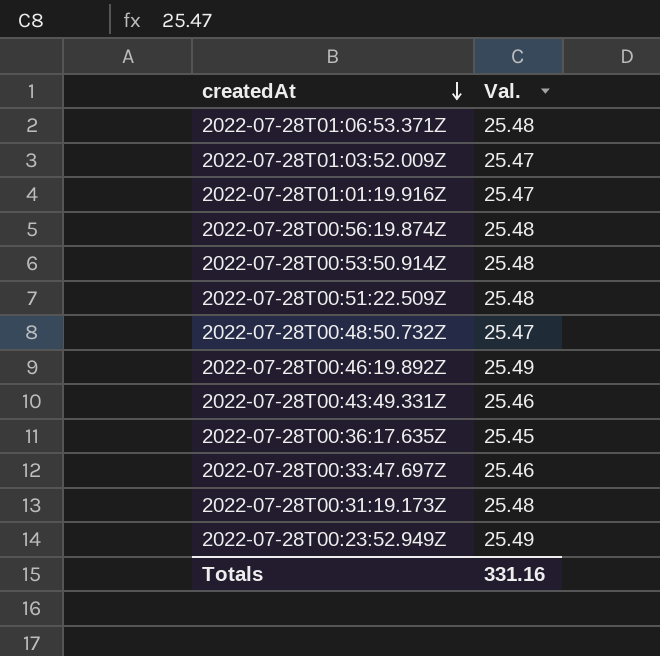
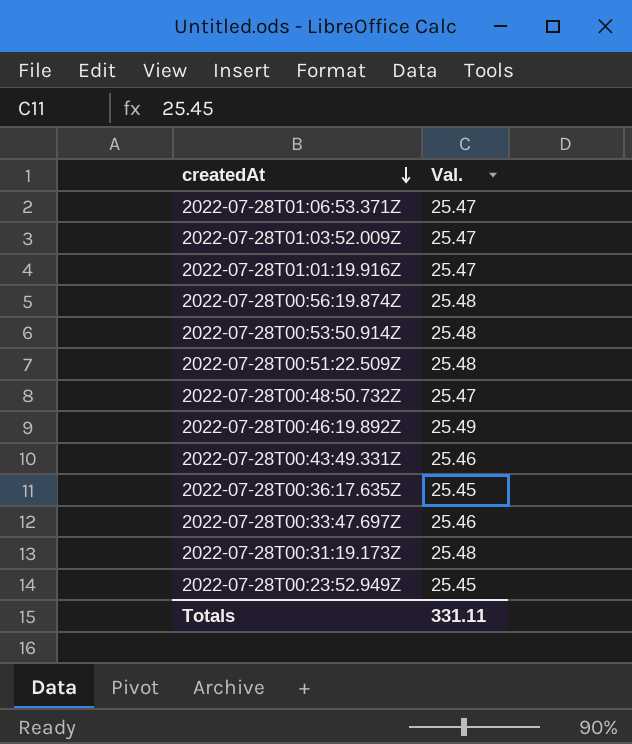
2022-07-28T01:06:53.371Z | Val.: 25.48 -> 25.47
2022-07-28T00:23:52.949Z | Val.: 25.49 -> 25.45
Totals | Val.: 331.16 -> 331.11

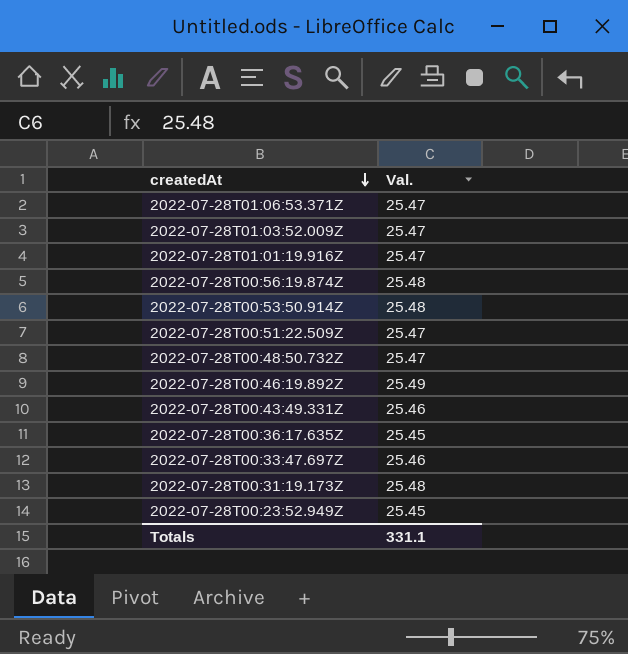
2022-07-28T00:51:22.509Z | Val.: 25.48 -> 25.47
Totals | Val.: 331.11 -> 331.1

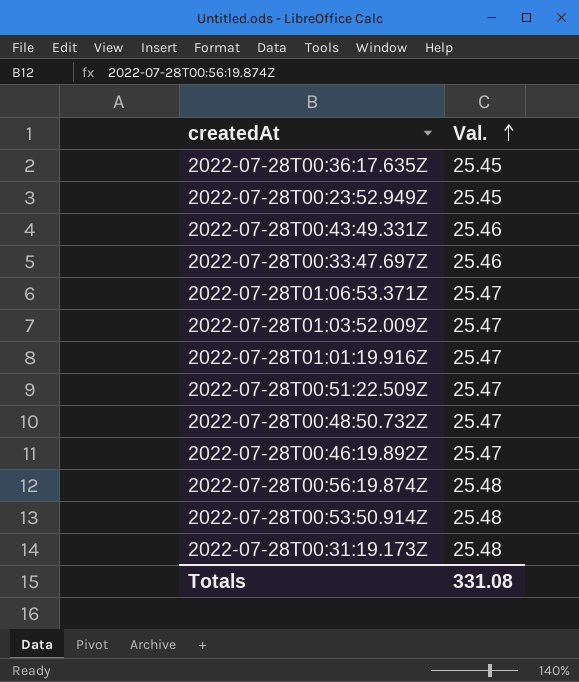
row order: createdAt descending -> Val. ascending
2022-07-28T00:46:19.892Z | Val.: 25.49 -> 25.47
Totals | Val.: 331.1 -> 331.08

